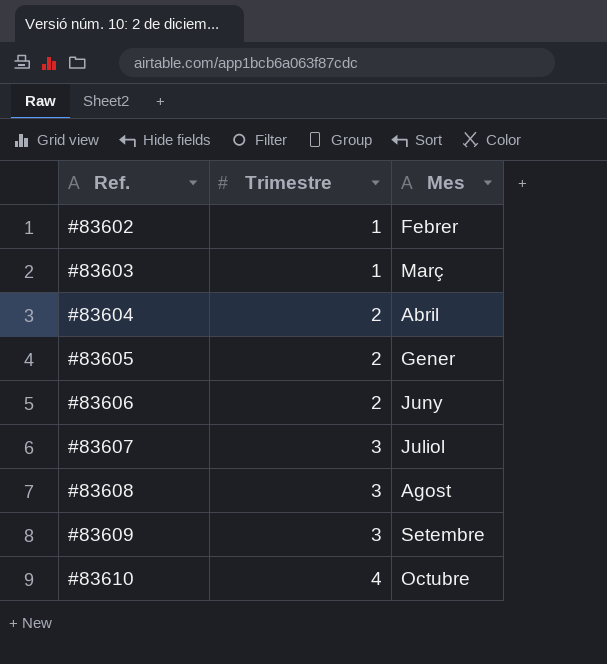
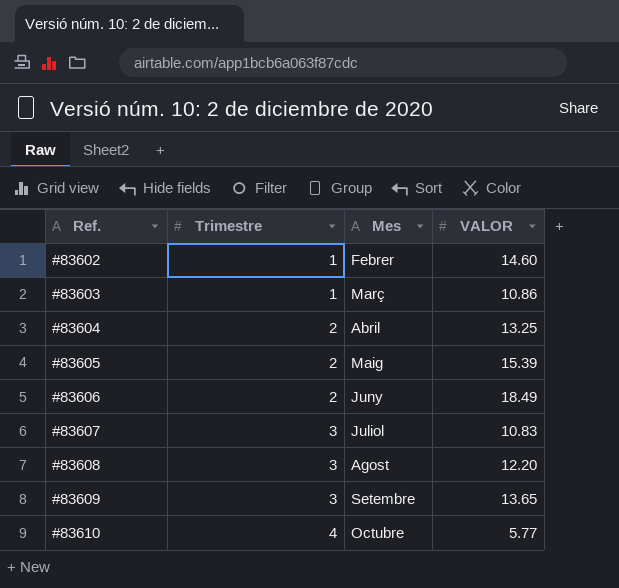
column VALOR | position: none -> 4
#83605 | Mes: Gener -> Maig

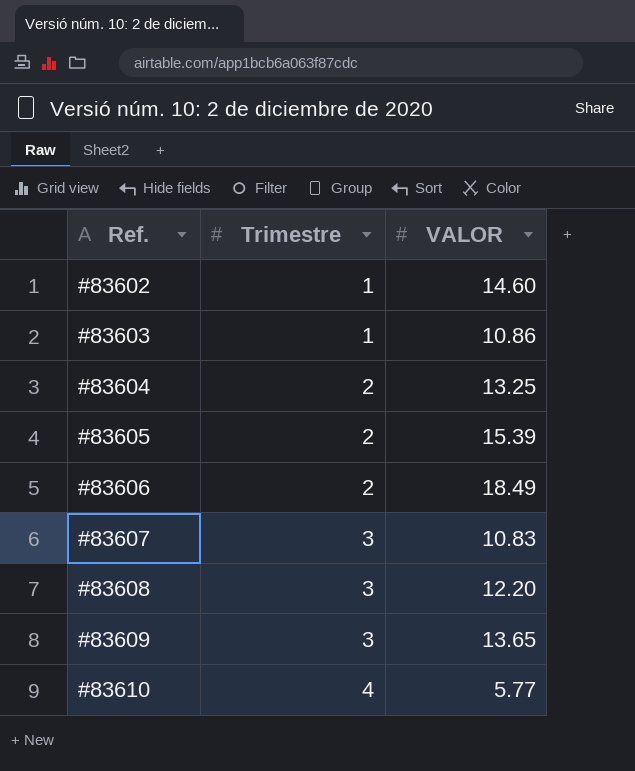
column Mes | position: 3 -> none

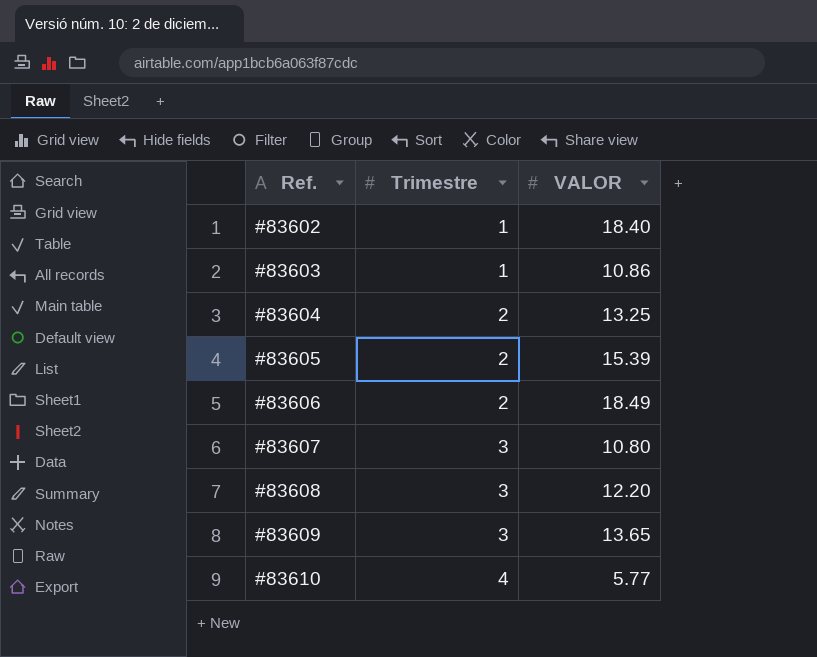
#83602 | VALOR: 14.60 -> 18.40
#83607 | VALOR: 10.83 -> 10.80

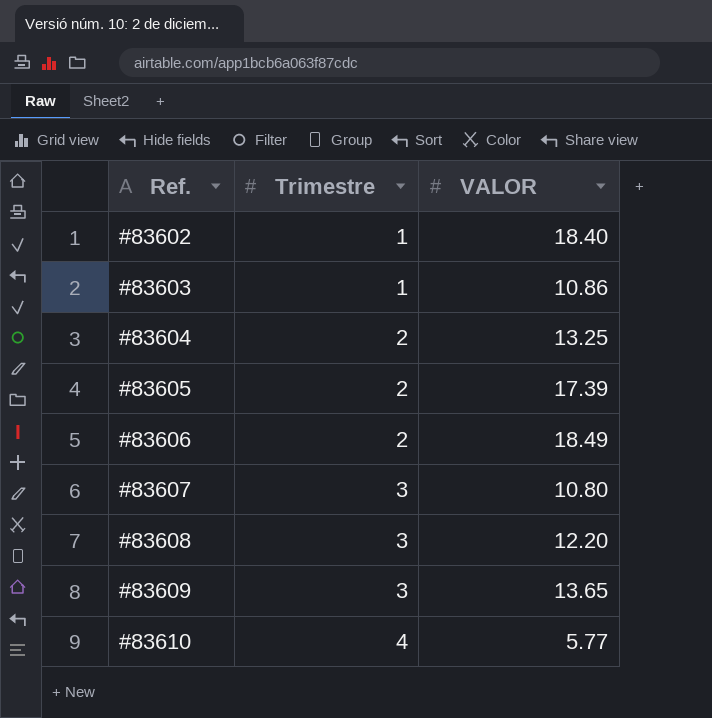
#83605 | VALOR: 15.39 -> 17.39

